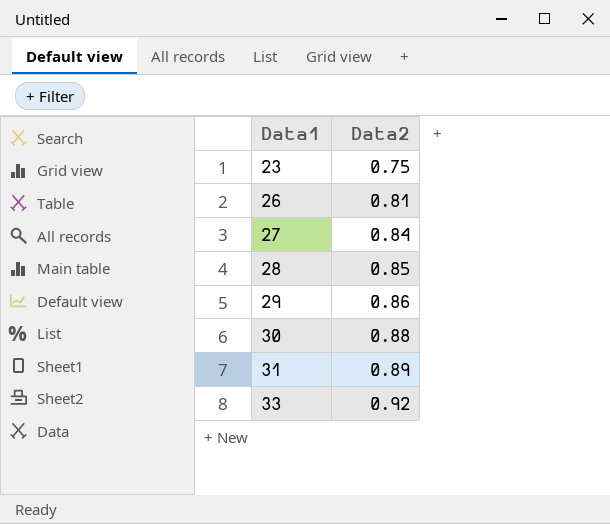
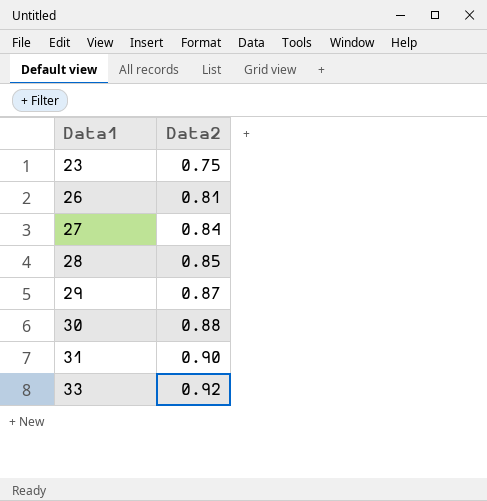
29 | Data2: 0.86 -> 0.87
31 | Data2: 0.89 -> 0.90

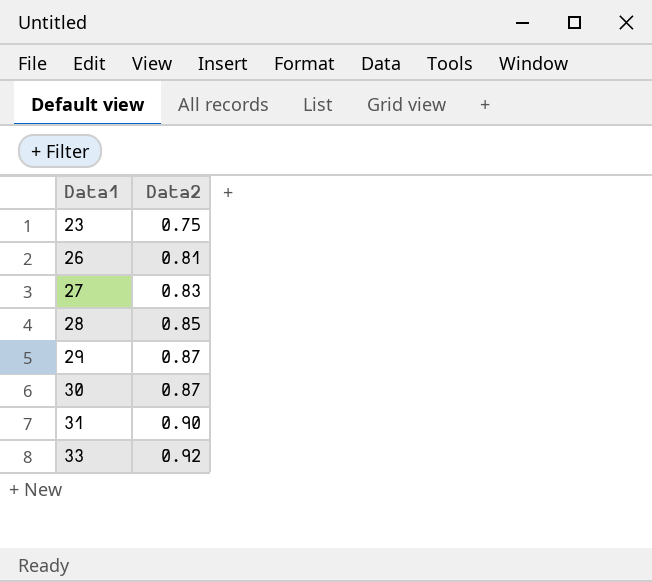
27 | Data2: 0.84 -> 0.83
30 | Data2: 0.88 -> 0.87

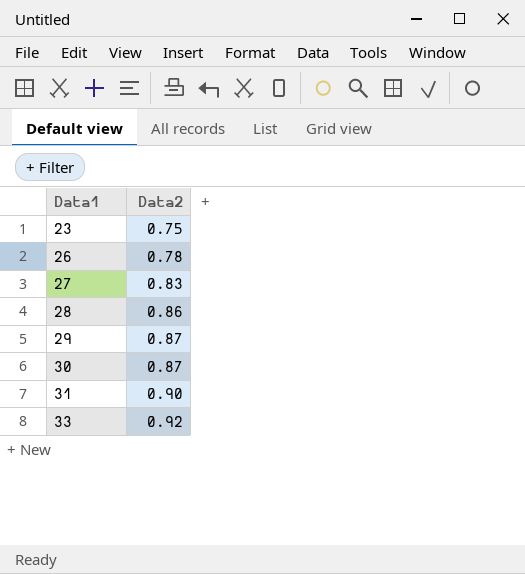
26 | Data2: 0.81 -> 0.78
28 | Data2: 0.85 -> 0.86

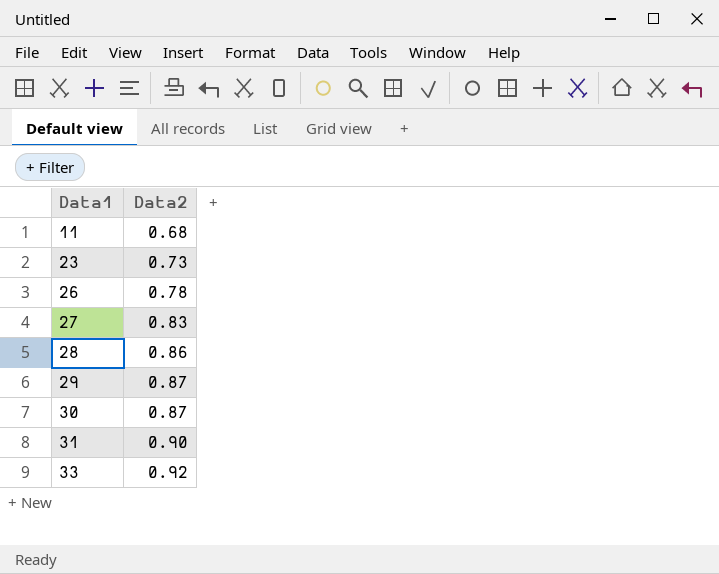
row 11: none -> 0.68
23 | Data2: 0.75 -> 0.73

